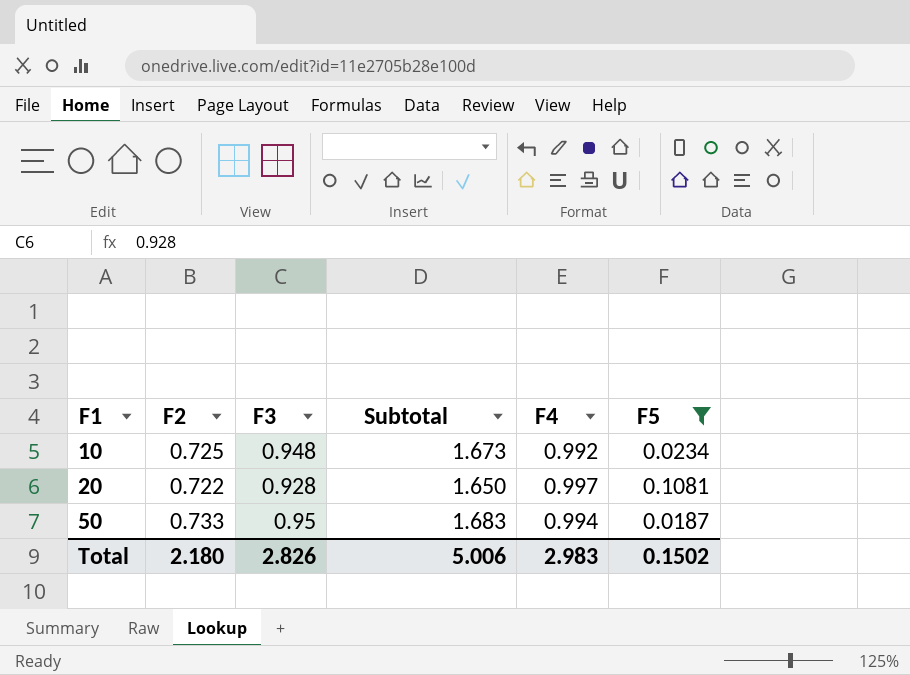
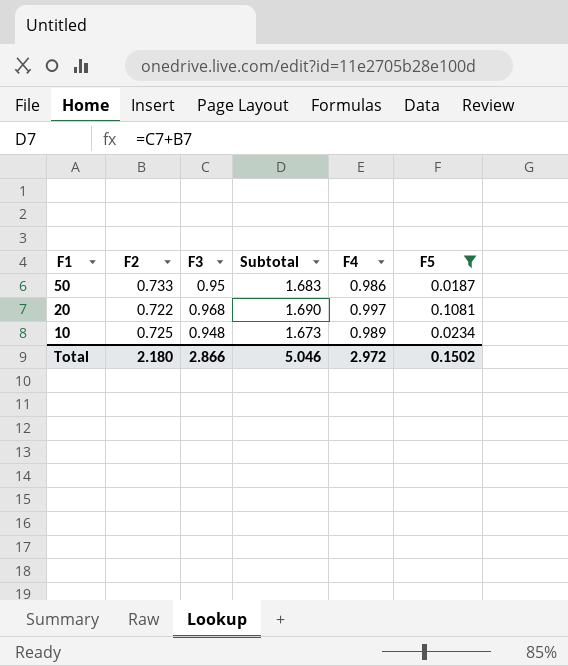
row order: F1 ascending -> F1 descending
50 | F4: 0.994 -> 0.986
20 | F3: 0.928 -> 0.968
20 | Subtotal: 1.650 -> 1.690
10 | F4: 0.992 -> 0.989
Total | F3: 2.826 -> 2.866
Total | Subtotal: 5.006 -> 5.046
Total | F4: 2.983 -> 2.972

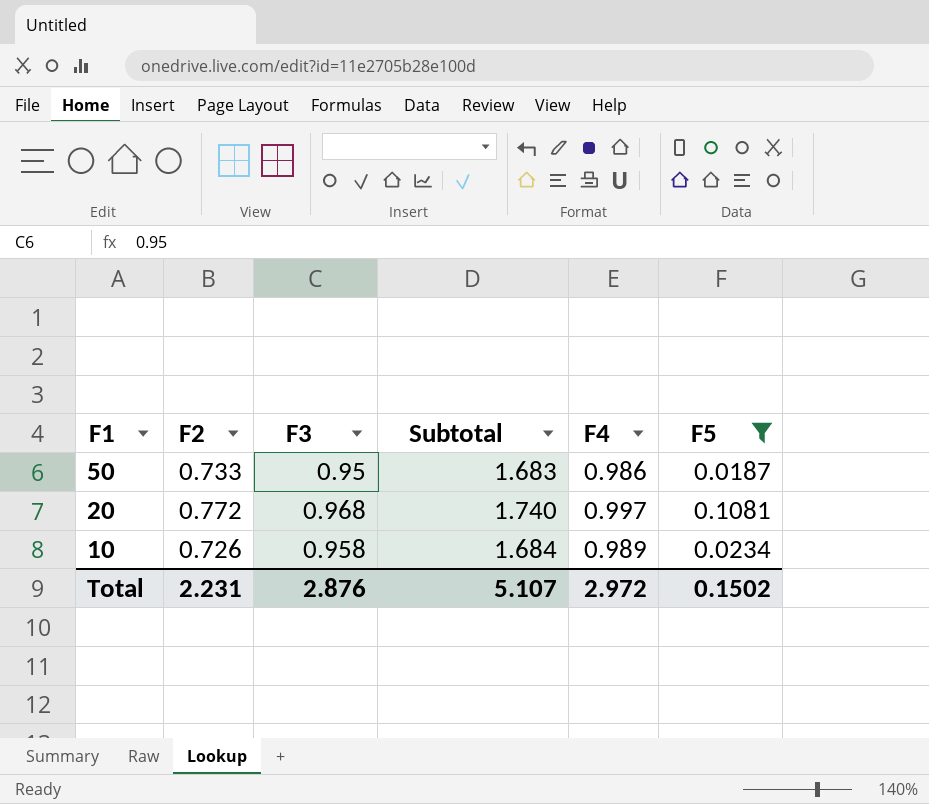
20 | F2: 0.722 -> 0.772
20 | Subtotal: 1.690 -> 1.740
10 | F2: 0.725 -> 0.726
10 | F3: 0.948 -> 0.958
10 | Subtotal: 1.673 -> 1.684
Total | F2: 2.180 -> 2.231
Total | F3: 2.866 -> 2.876
Total | Subtotal: 5.046 -> 5.107

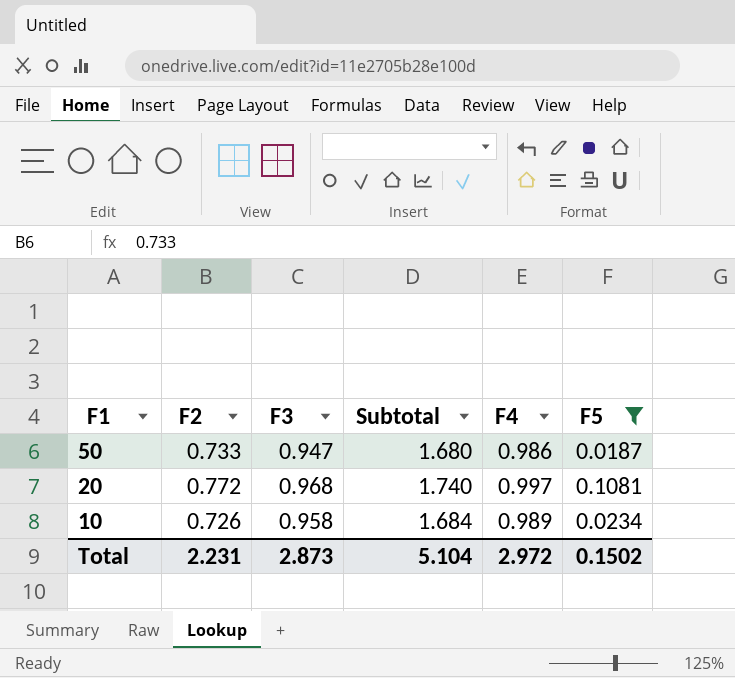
50 | F3: 0.95 -> 0.947
50 | Subtotal: 1.683 -> 1.680
Total | F3: 2.876 -> 2.873
Total | Subtotal: 5.107 -> 5.104

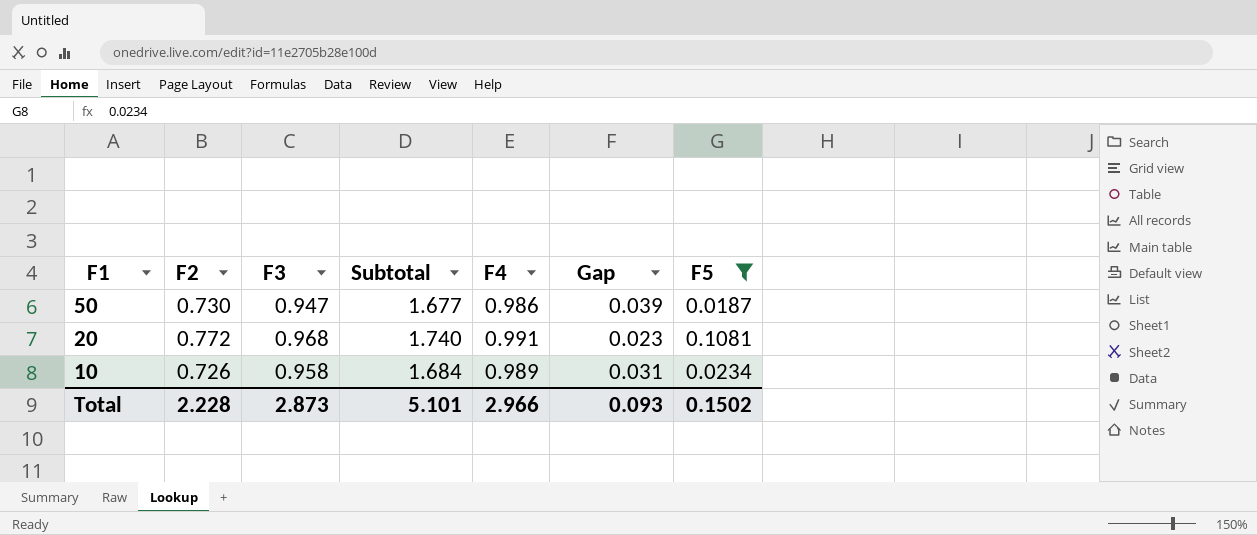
column Gap | formula: none -> [F4] - [F3]
50 | F2: 0.733 -> 0.730
50 | Subtotal: 1.680 -> 1.677
20 | F4: 0.997 -> 0.991
Total | F2: 2.231 -> 2.228
Total | Subtotal: 5.104 -> 5.101
Total | F4: 2.972 -> 2.966

